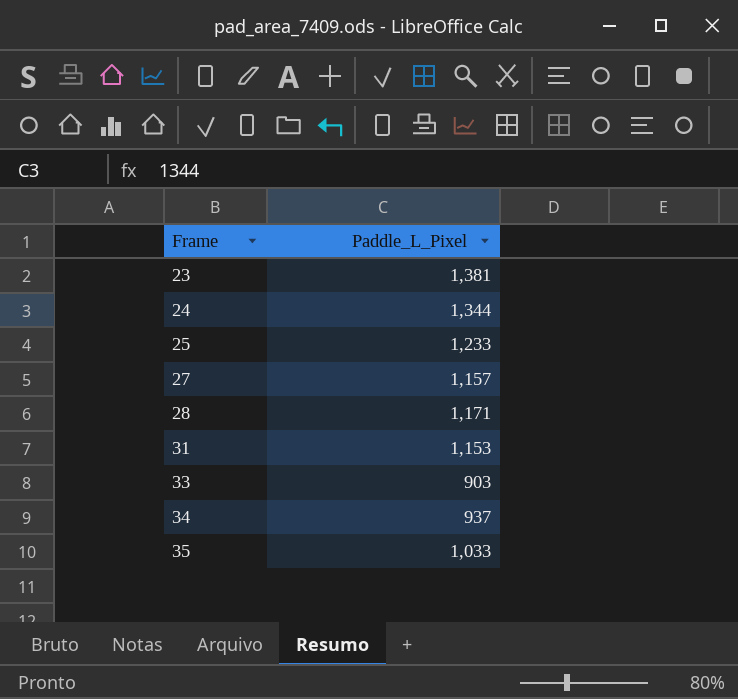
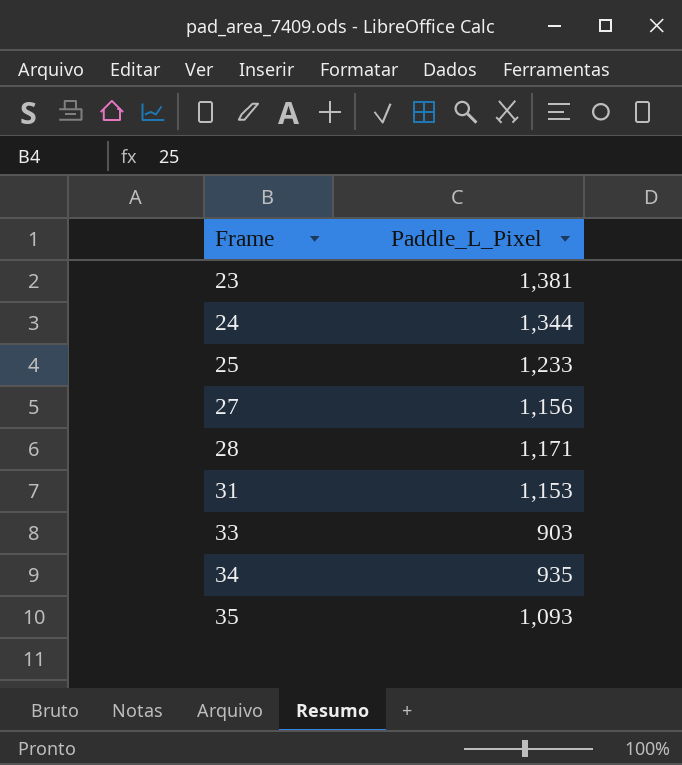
27 | Paddle_L_Pixel: 1,157 -> 1,156
34 | Paddle_L_Pixel: 937 -> 935
35 | Paddle_L_Pixel: 1,033 -> 1,093

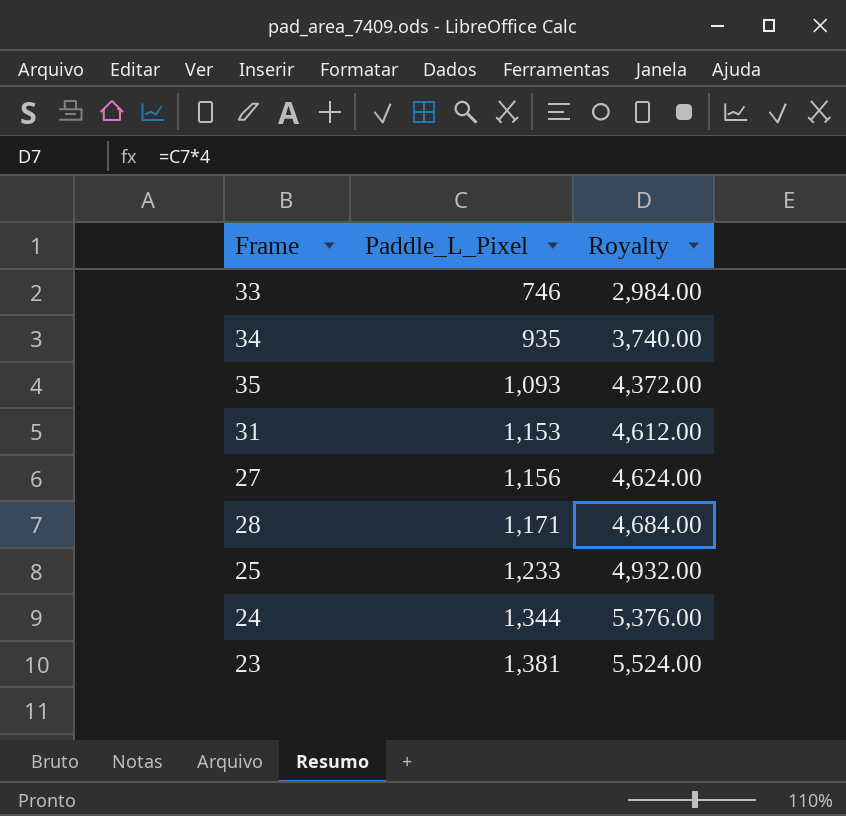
row order: Frame ascending -> Paddle_L_Pixel ascending
column Royalty | formula: none -> [Paddle_L_Pixel] * 4
33 | Paddle_L_Pixel: 903 -> 746

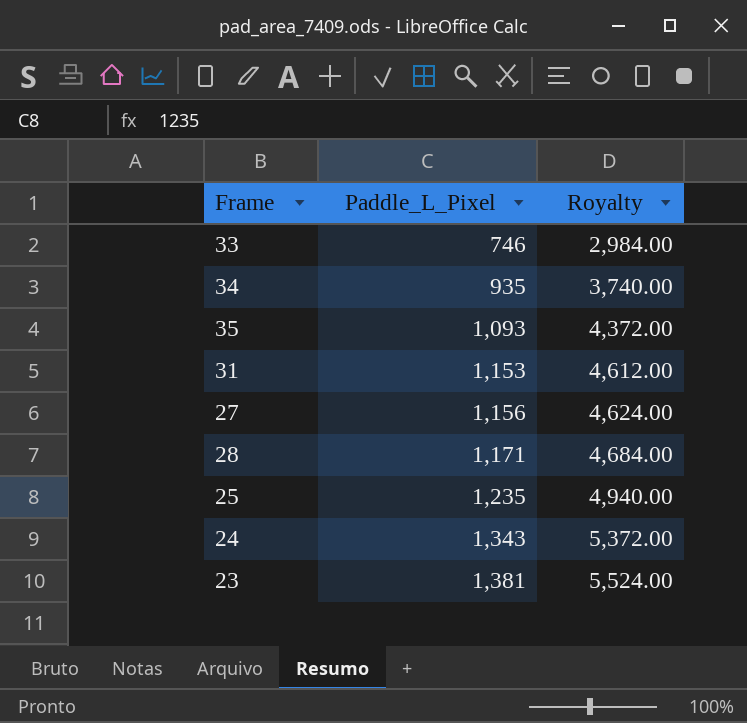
25 | Paddle_L_Pixel: 1,233 -> 1,235
25 | Royalty: 4,932.00 -> 4,940.00
24 | Paddle_L_Pixel: 1,344 -> 1,343
24 | Royalty: 5,376.00 -> 5,372.00

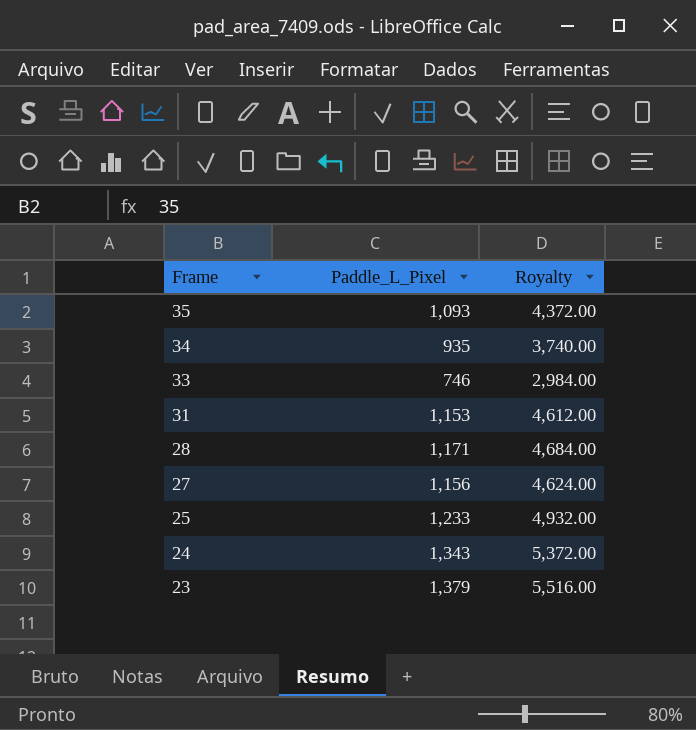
row order: Paddle_L_Pixel ascending -> Frame descending
25 | Paddle_L_Pixel: 1,235 -> 1,233
25 | Royalty: 4,940.00 -> 4,932.00
23 | Paddle_L_Pixel: 1,381 -> 1,379
23 | Royalty: 5,524.00 -> 5,516.00

